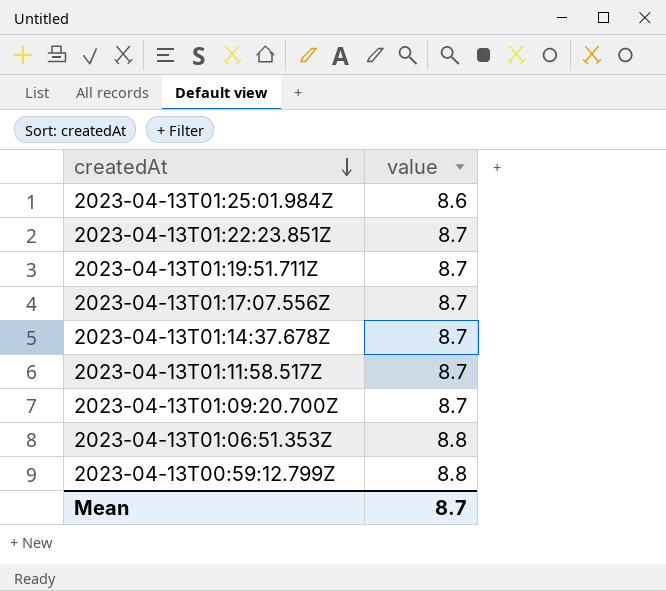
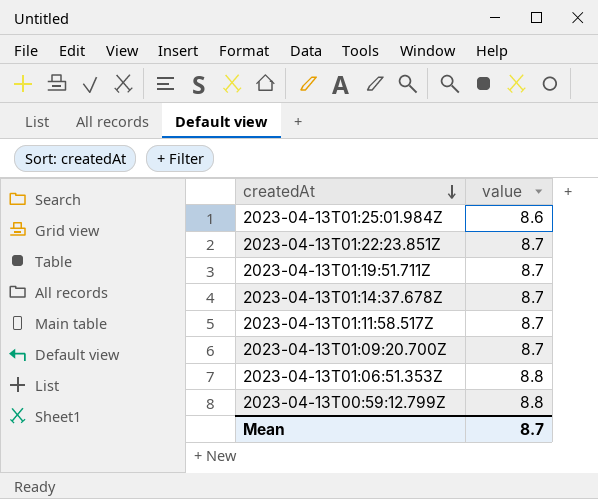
row 2023-04-13T01:17:07.556Z: 8.7 -> none

